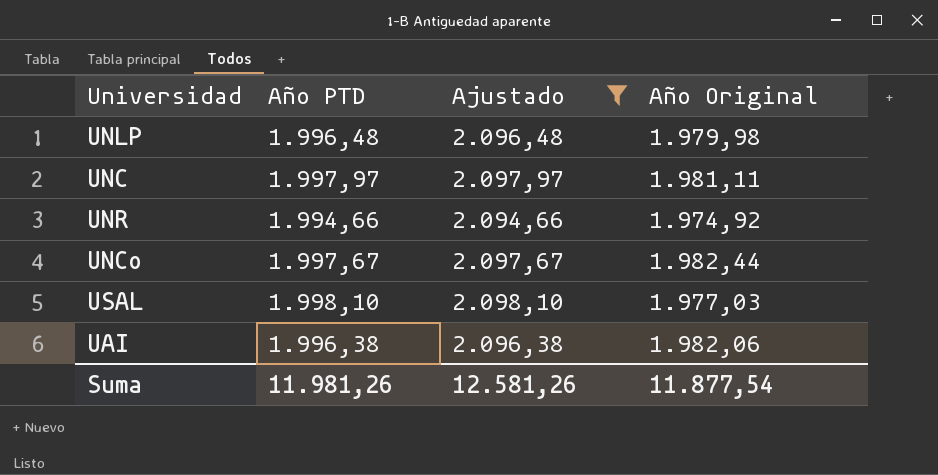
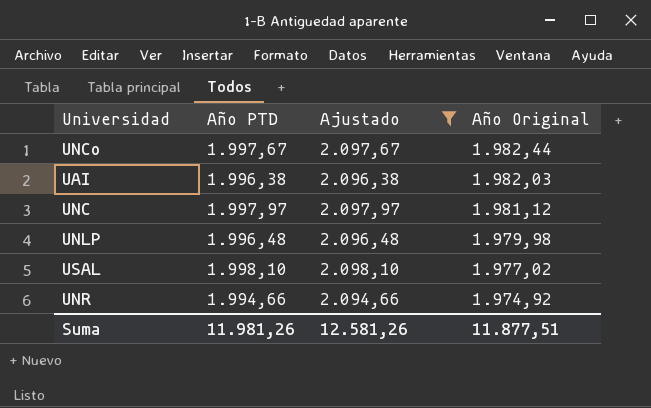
row order: none -> Año Original descending
UAI | Año Original: 1.982,06 -> 1.982,03
UNC | Año Original: 1.981,11 -> 1.981,12
USAL | Año Original: 1.977,03 -> 1.977,02
Suma | Año Original: 11.877,54 -> 11.877,51

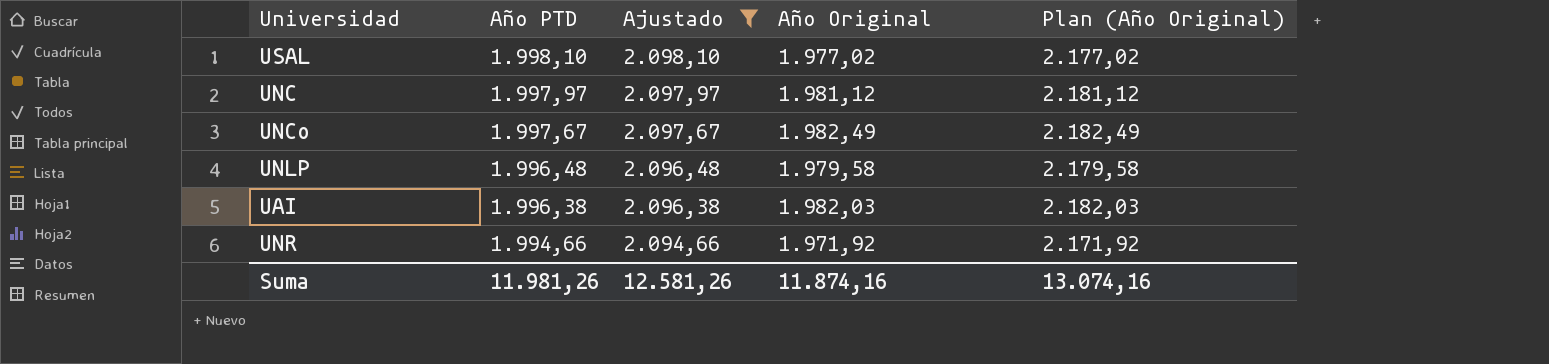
row order: Año Original descending -> Año PTD descending
column Plan (Año Original) | formula: none -> [Año Original] + 200
UNCo | Año Original: 1.982,44 -> 1.982,49
UNLP | Año Original: 1.979,98 -> 1.979,58
UNR | Año Original: 1.974,92 -> 1.971,92
Suma | Año Original: 11.877,51 -> 11.874,16

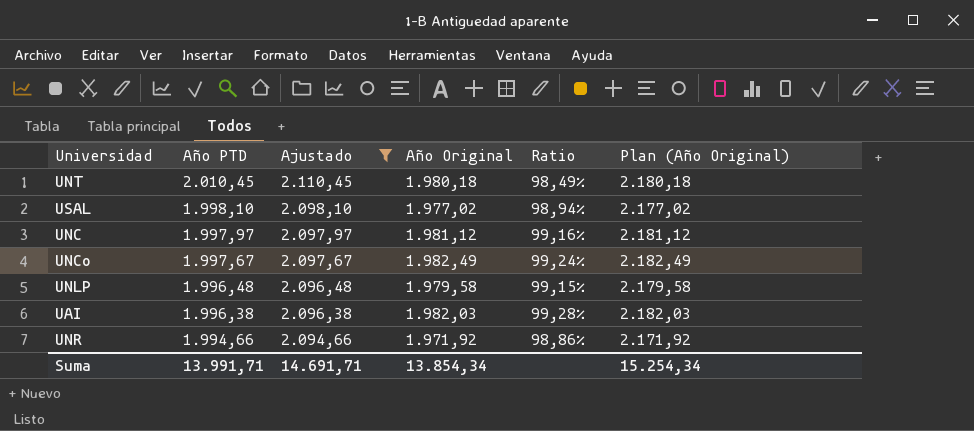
column Ratio | formula: none -> [Año Original] / [Año PTD]
row UNT: none -> 2.010,45 | 2.110,45 | 1.980,18 | 98,49% | 2.180,18
Suma | Año PTD: 11.981,26 -> 13.991,71
Suma | Ajustado: 12.581,26 -> 14.691,71
Suma | Año Original: 11.874,16 -> 13.854,34
Suma | Plan (Año Original): 13.074,16 -> 15.254,34

